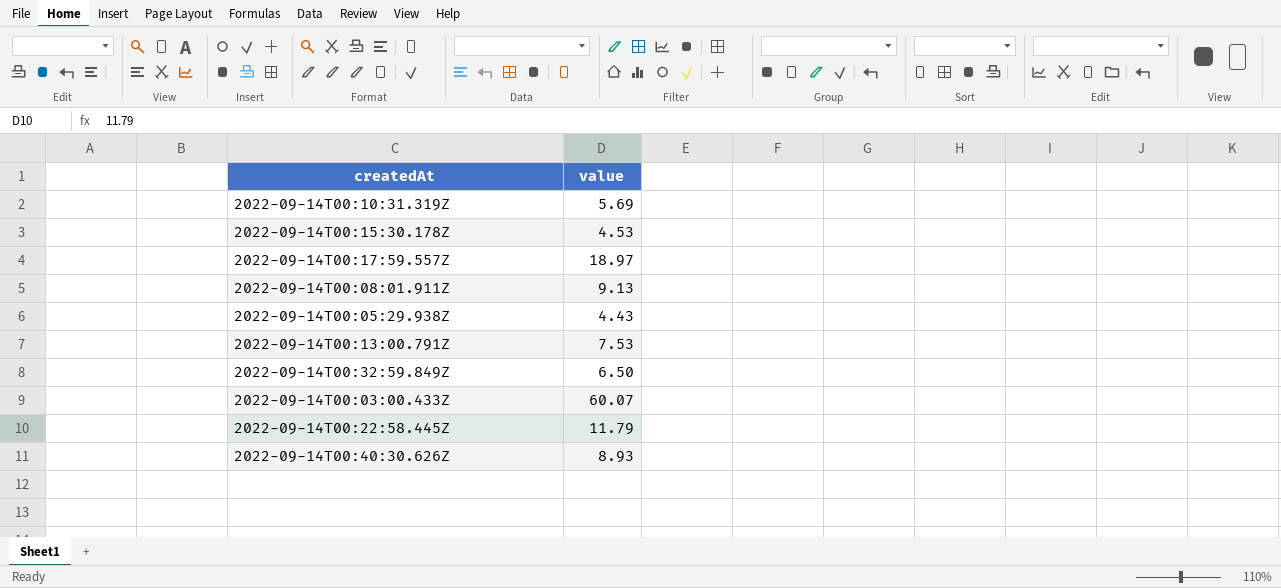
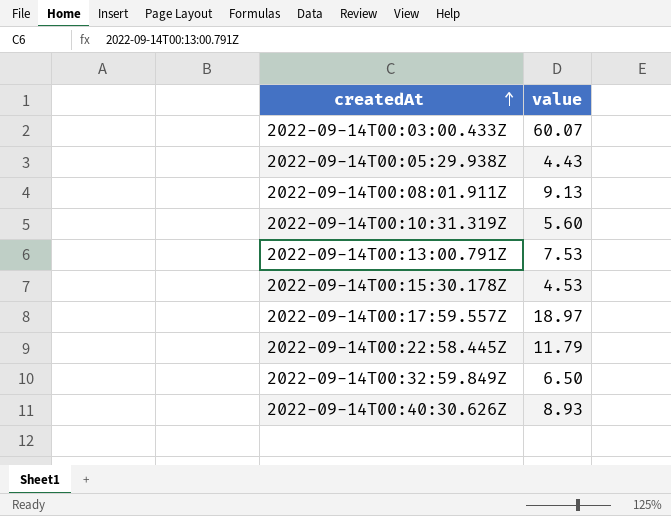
row order: none -> createdAt ascending
2022-09-14T00:10:31.319Z | value: 5.69 -> 5.60

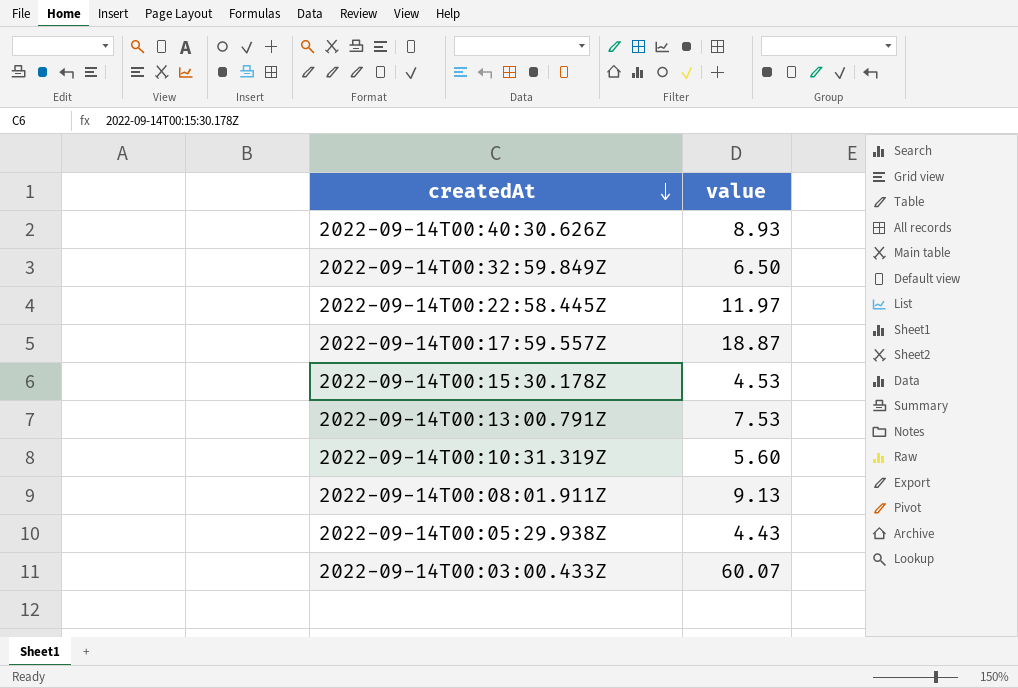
row order: createdAt ascending -> createdAt descending
2022-09-14T00:22:58.445Z | value: 11.79 -> 11.97
2022-09-14T00:17:59.557Z | value: 18.97 -> 18.87

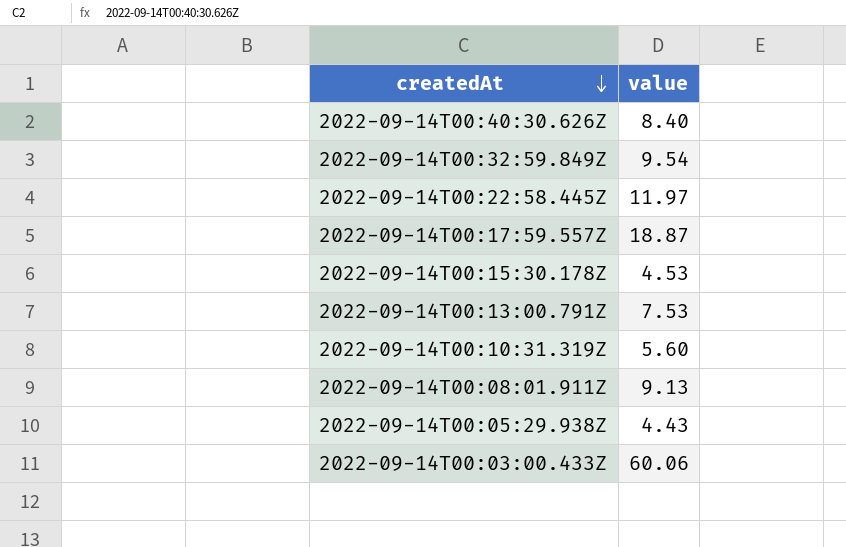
2022-09-14T00:40:30.626Z | value: 8.93 -> 8.40
2022-09-14T00:32:59.849Z | value: 6.50 -> 9.54
2022-09-14T00:03:00.433Z | value: 60.07 -> 60.06

